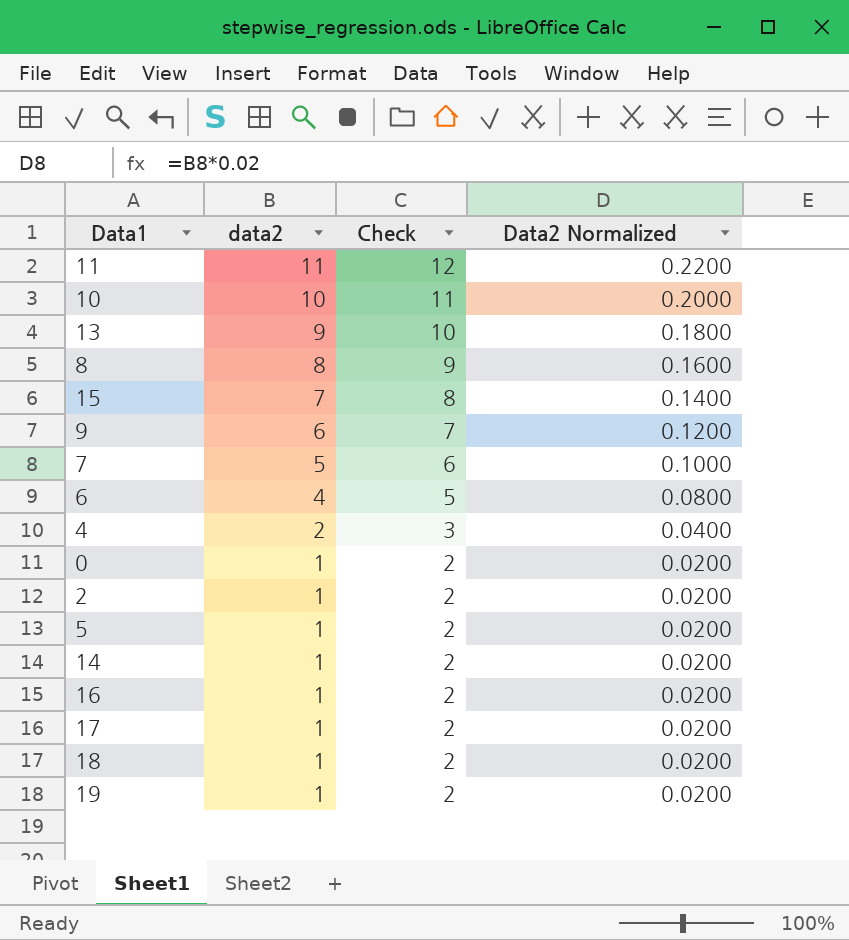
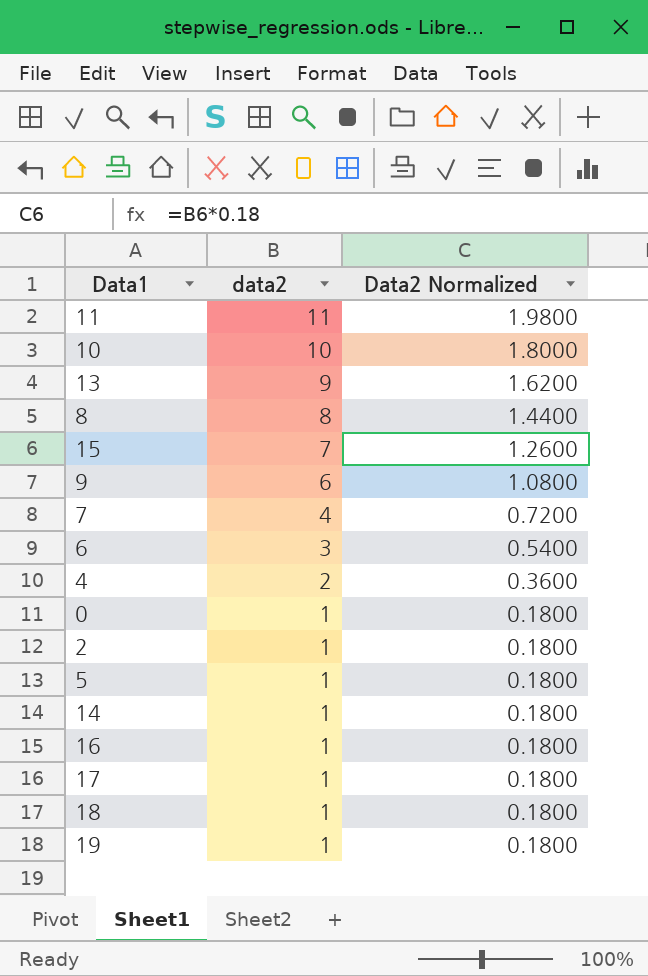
column Check | formula: [data2] + 1 -> none
column Data2 Normalized | formula: [data2] * 0.02 -> [data2] * 0.18
7 | data2: 5 -> 4
6 | data2: 4 -> 3

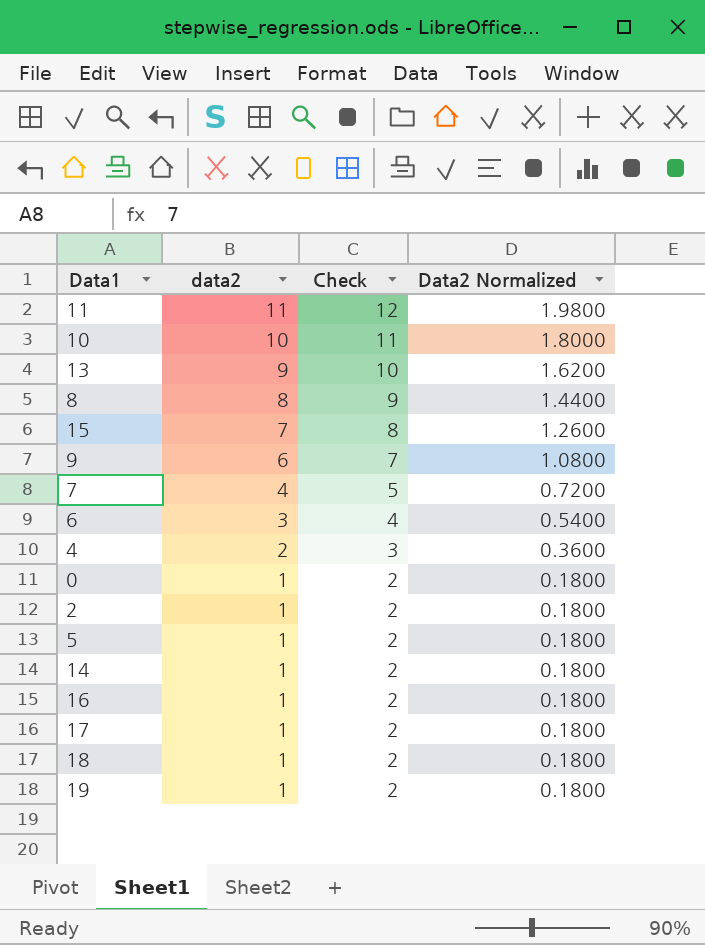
column Check | formula: none -> [data2] + 1

